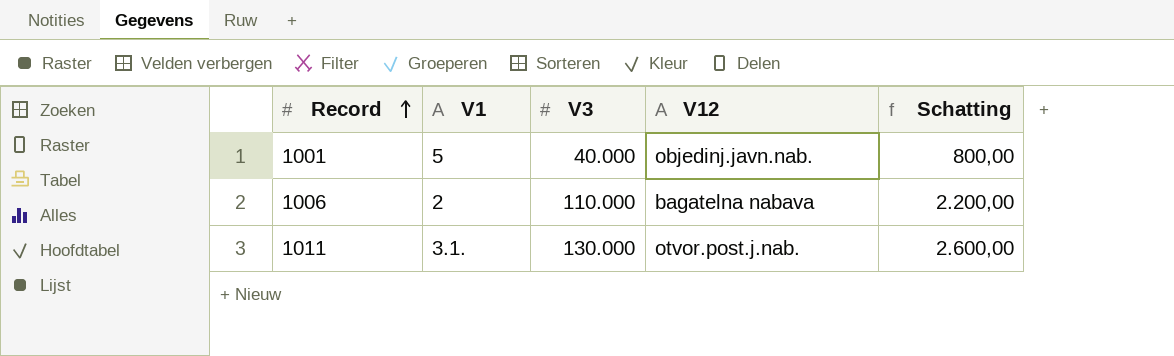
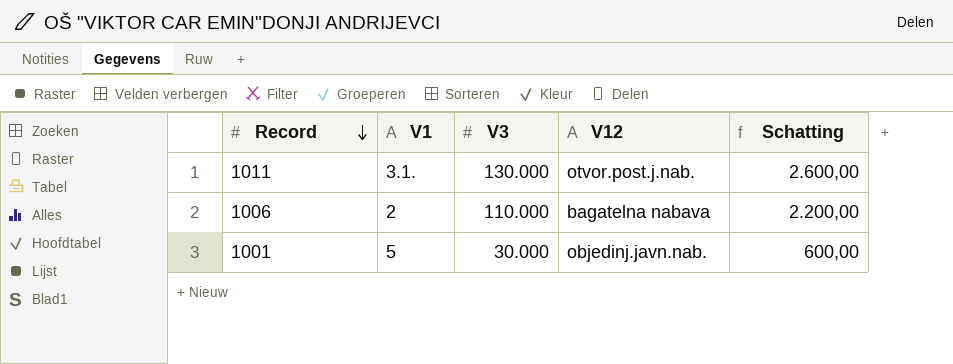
row order: Record ascending -> Record descending
1001 | V3: 40.000 -> 30.000
1001 | Schatting: 800,00 -> 600,00

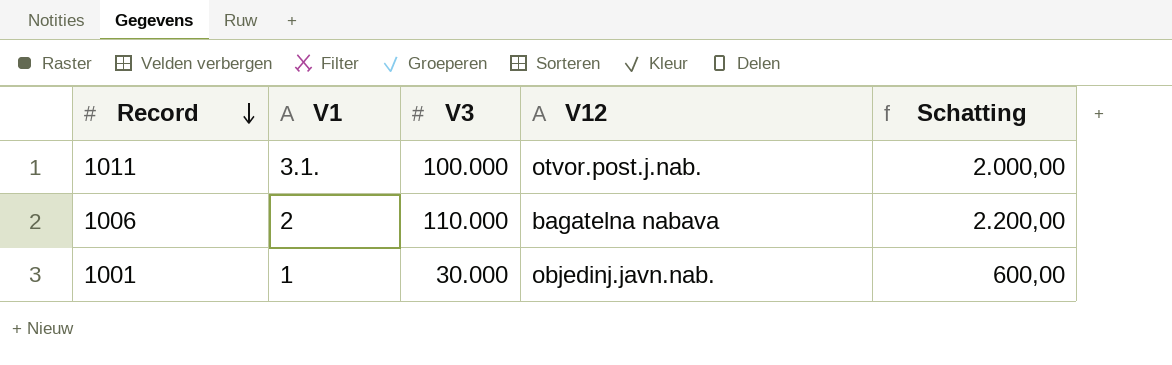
1011 | V3: 130.000 -> 100.000
1011 | Schatting: 2.600,00 -> 2.000,00
1001 | V1: 5 -> 1

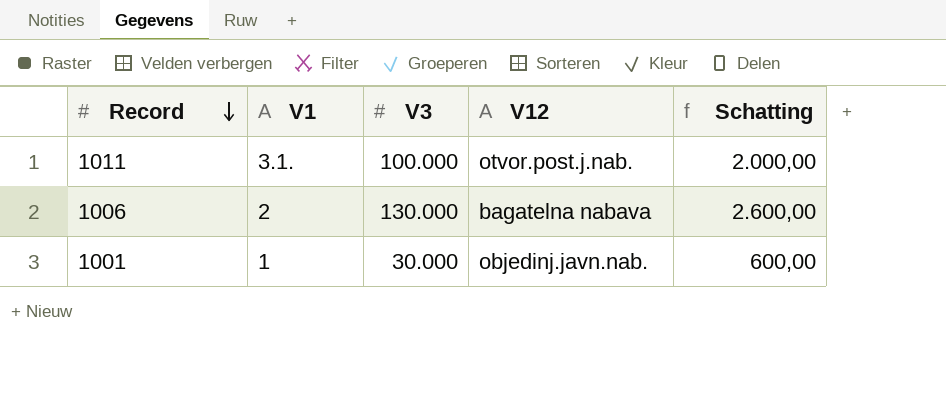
1006 | V3: 110.000 -> 130.000
1006 | Schatting: 2.200,00 -> 2.600,00

